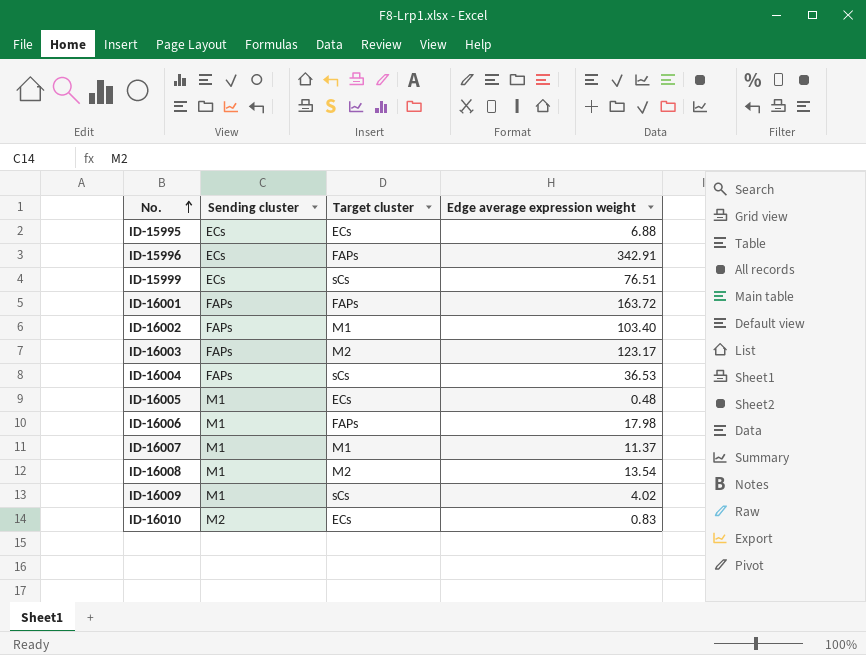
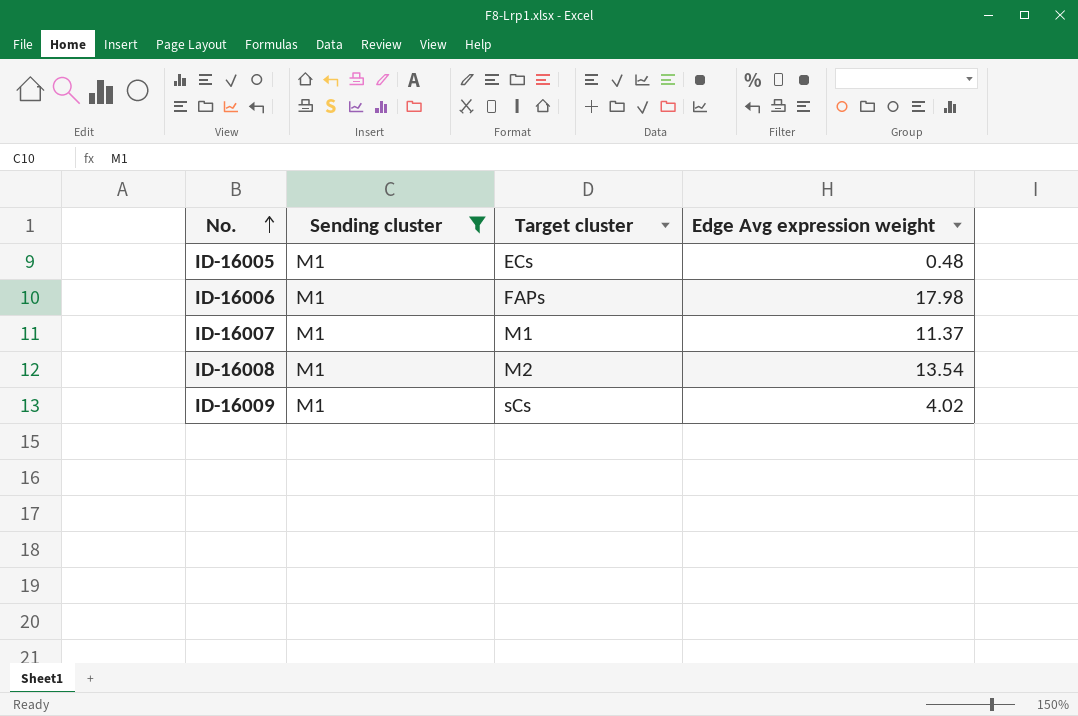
filter: none -> Sending cluster = M1
column name: Edge average expression weight -> Edge Avg expression weight

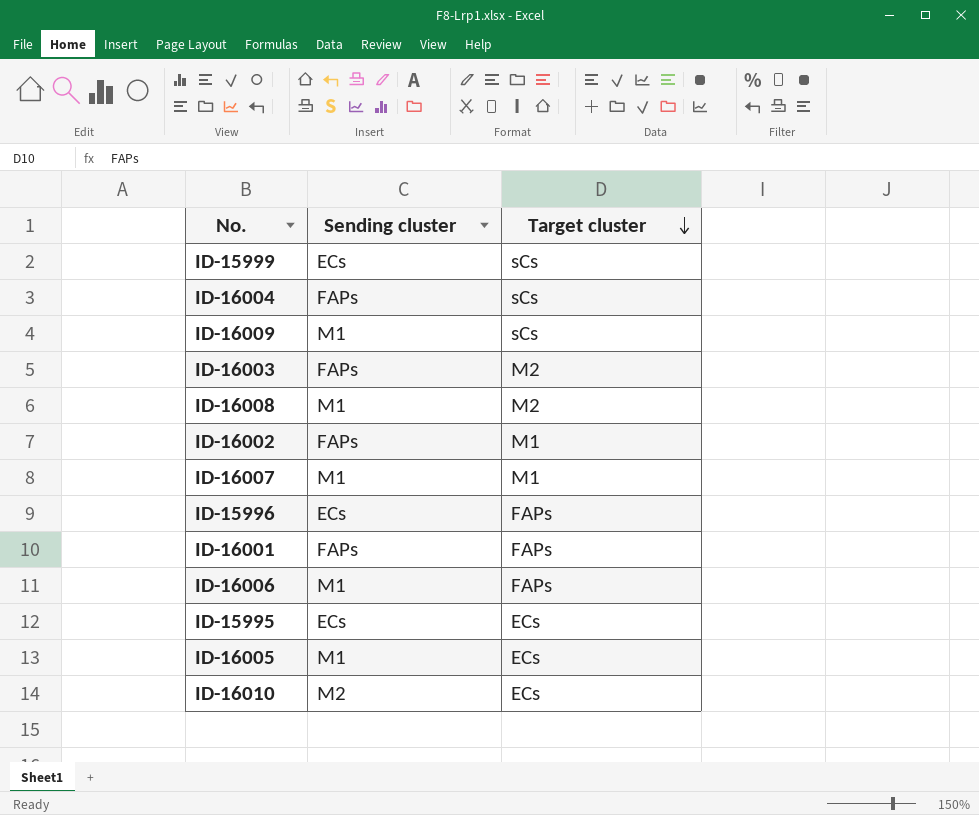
filter: Sending cluster = M1 -> none
row order: No. ascending -> Target cluster descending
column Edge Avg expression weight | position: 4 -> none

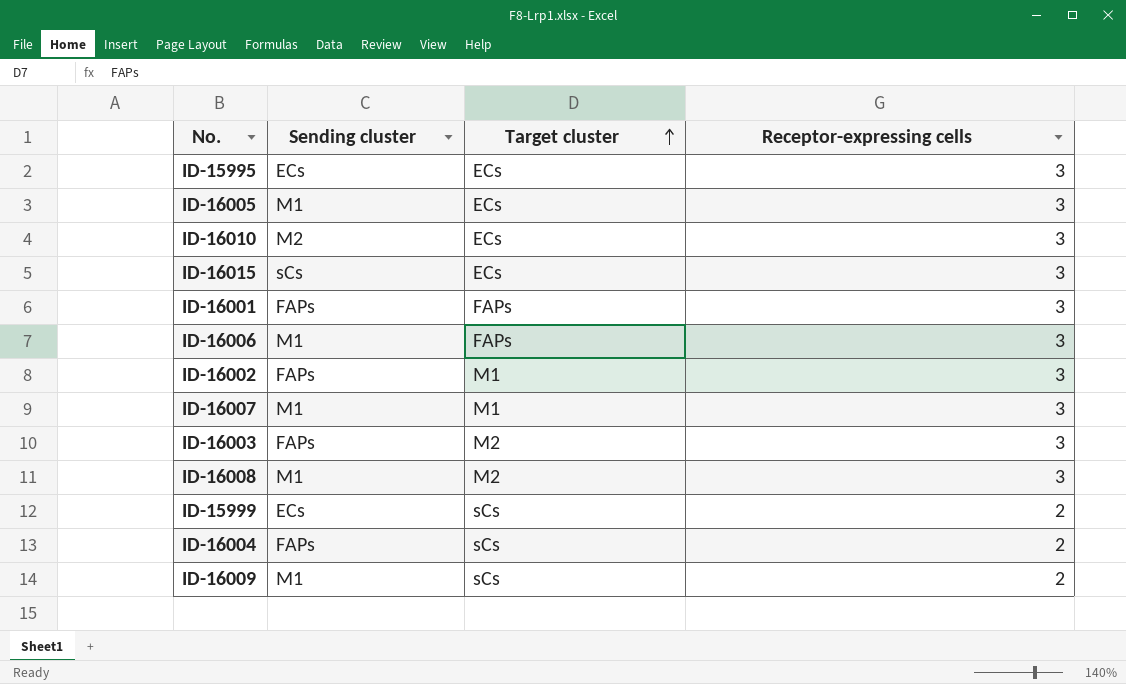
row order: Target cluster descending -> Target cluster ascending
column Receptor-expressing cells | position: none -> 4
row ID-15996: ECs | FAPs -> none
row ID-16015: none -> sCs | ECs | 3

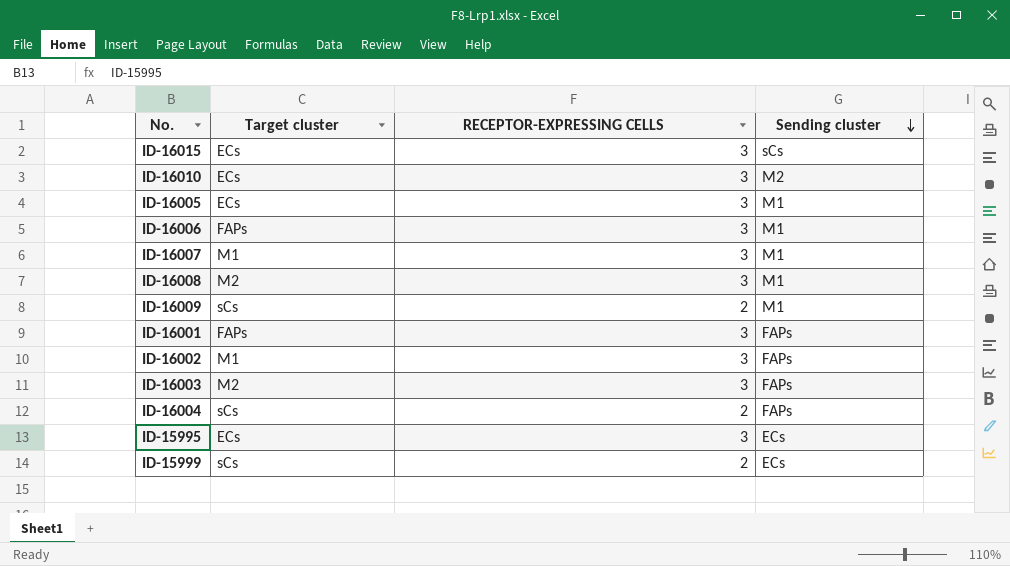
row order: Target cluster ascending -> Sending cluster descending
column name: Receptor-expressing cells -> RECEPTOR-EXPRESSING CELLS
column Sending cluster | position: 2 -> 4

